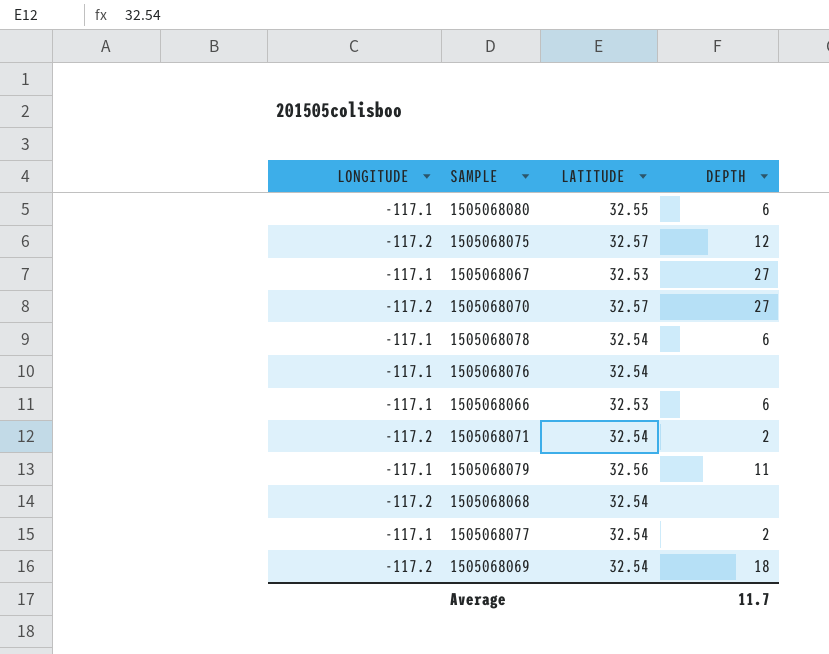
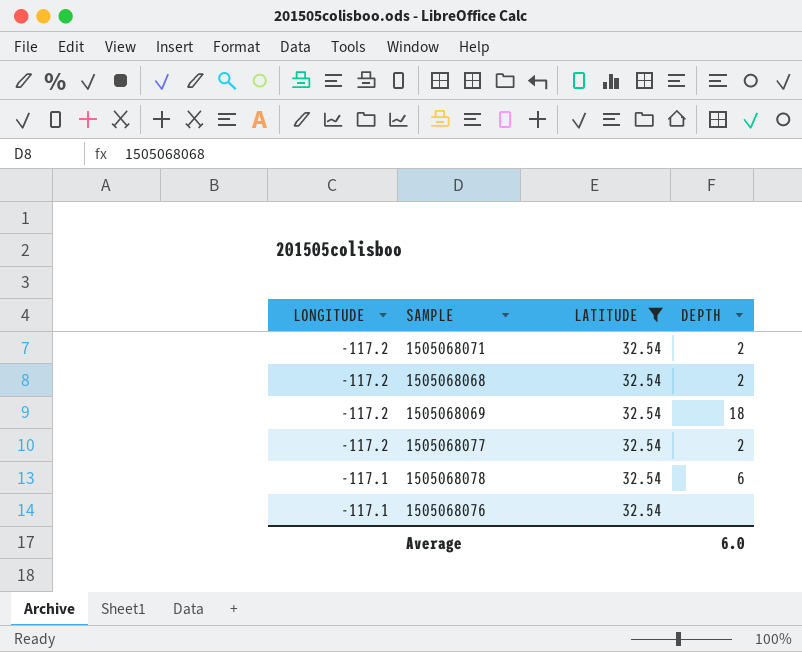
filter: none -> LATITUDE = 32.54
row order: none -> LONGITUDE ascending
1505068068 | DEPTH: none -> 2
1505068077 | LONGITUDE: -117.1 -> -117.2
Average | DEPTH: 11.7 -> 6.0

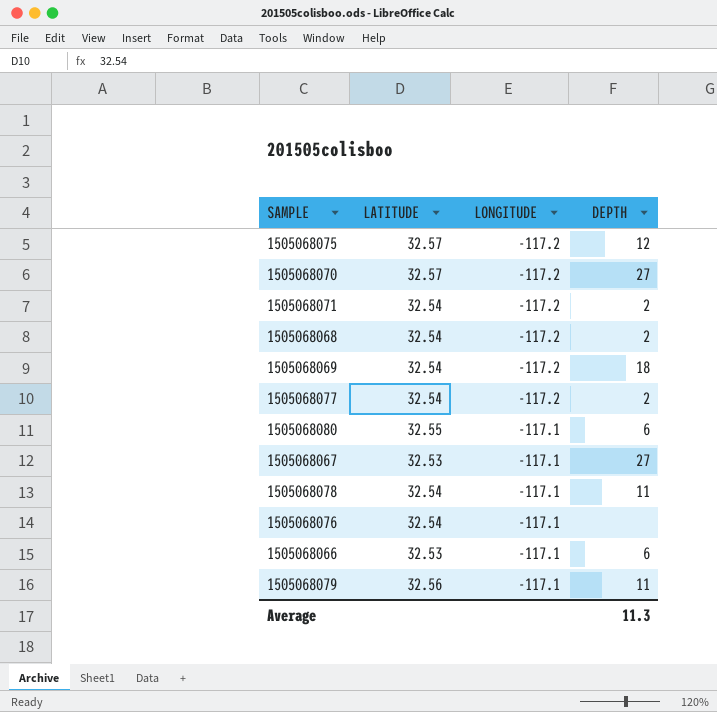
filter: LATITUDE = 32.54 -> none
column LONGITUDE | position: 1 -> 3
1505068078 | DEPTH: 6 -> 11
Average | DEPTH: 6.0 -> 11.3

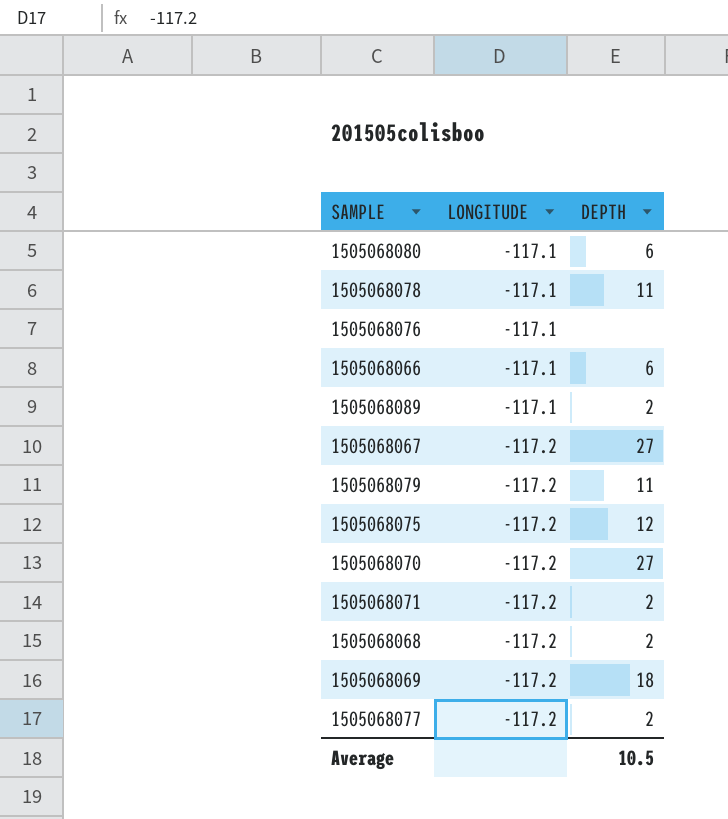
row order: LONGITUDE ascending -> LONGITUDE descending
column LATITUDE | position: 2 -> none
row 1505068089: none -> -117.1 | 2
1505068067 | LONGITUDE: -117.1 -> -117.2
1505068079 | LONGITUDE: -117.1 -> -117.2
Average | DEPTH: 11.3 -> 10.5

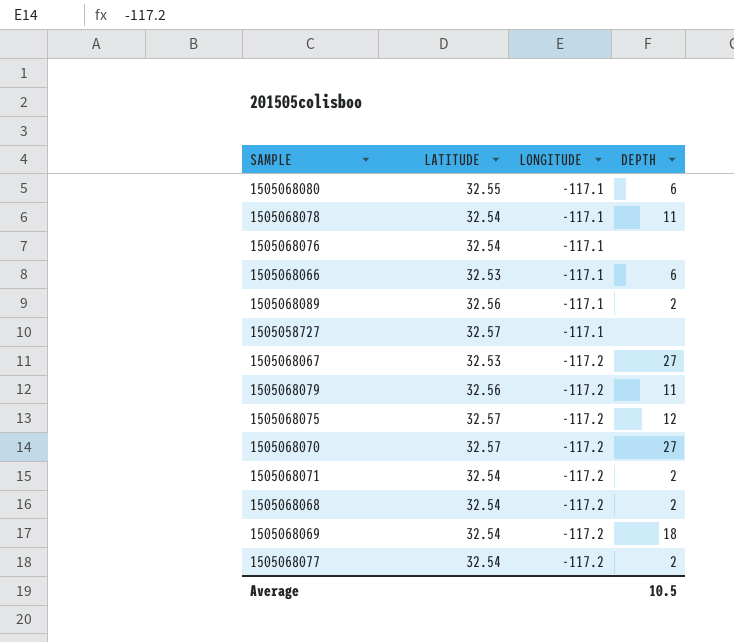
column LATITUDE | position: none -> 2
row 1505058727: none -> 32.57 | -117.1 | none

